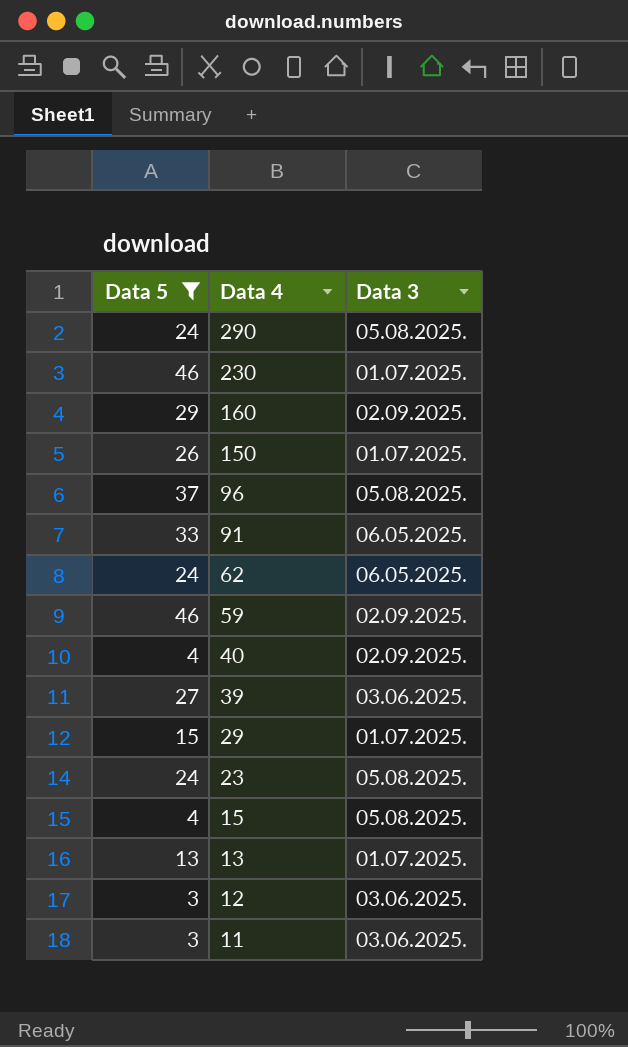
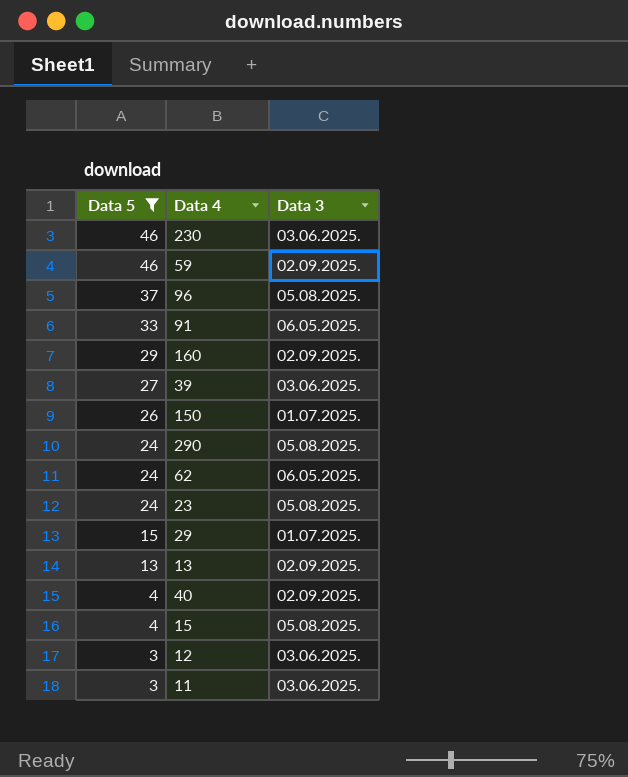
row order: Data 4 descending -> Data 5 descending
230 | Data 3: 01.07.2025. -> 03.06.2025.
13 | Data 3: 01.07.2025. -> 02.09.2025.

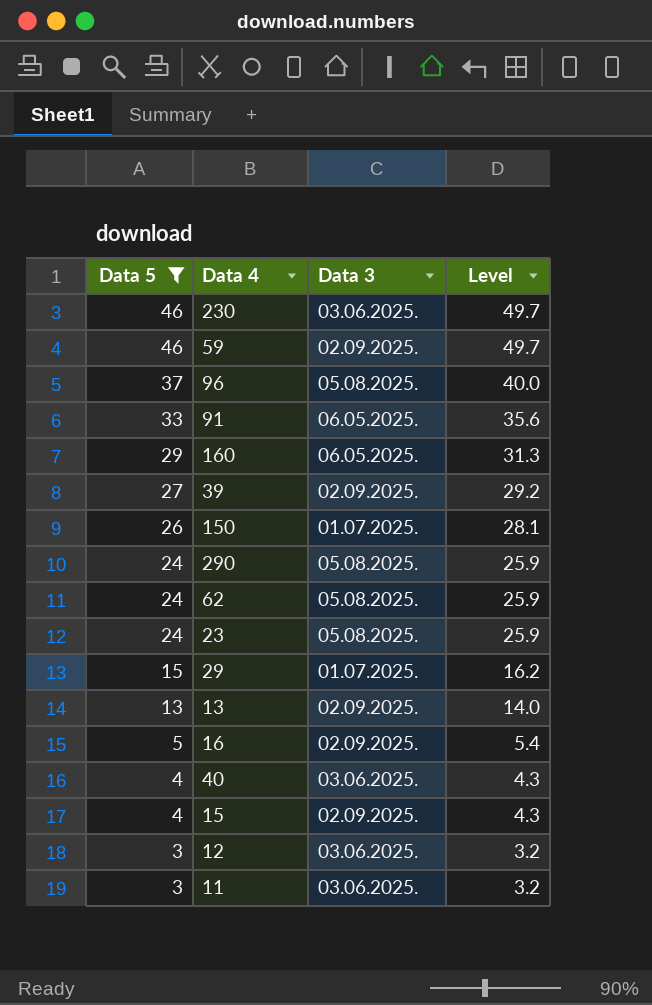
column Level | formula: none -> [Data 5] * 1.08
160 | Data 3: 02.09.2025. -> 06.05.2025.
39 | Data 3: 03.06.2025. -> 02.09.2025.
62 | Data 3: 06.05.2025. -> 05.08.2025.
row 16: none -> 5 | 02.09.2025. | 5.4
40 | Data 3: 02.09.2025. -> 03.06.2025.
15 | Data 3: 05.08.2025. -> 02.09.2025.

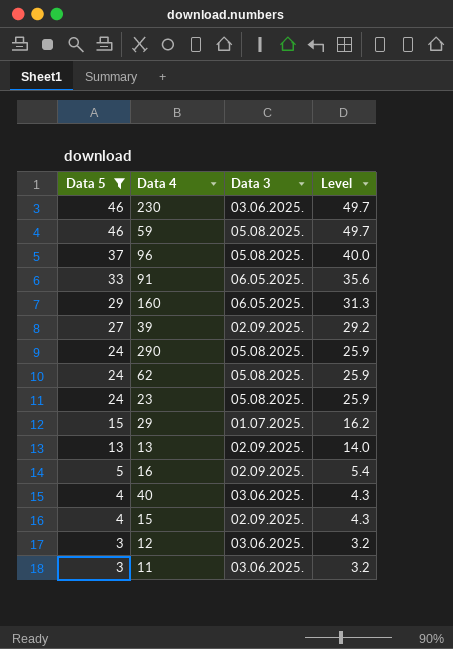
row 150: 26 | 01.07.2025. | 28.1 -> none
59 | Data 3: 02.09.2025. -> 05.08.2025.

